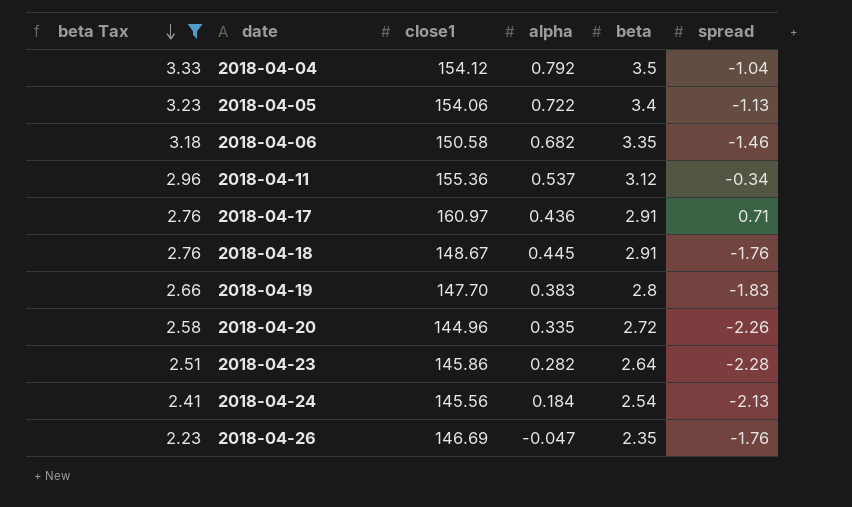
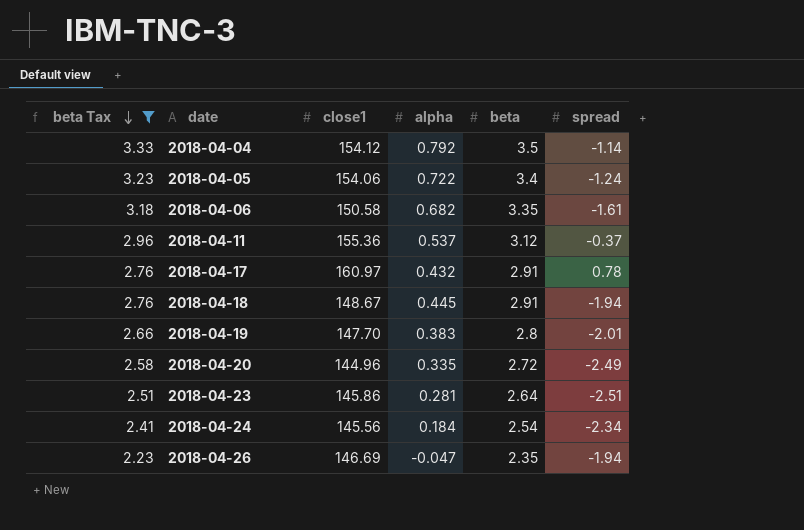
2018-04-04 | spread: -1.04 -> -1.14
2018-04-05 | spread: -1.13 -> -1.24
2018-04-06 | spread: -1.46 -> -1.61
2018-04-11 | spread: -0.34 -> -0.37
2018-04-17 | alpha: 0.436 -> 0.432
2018-04-17 | spread: 0.71 -> 0.78
2018-04-18 | spread: -1.76 -> -1.94
2018-04-19 | spread: -1.83 -> -2.01
2018-04-20 | spread: -2.26 -> -2.49
2018-04-23 | alpha: 0.282 -> 0.281
2018-04-23 | spread: -2.28 -> -2.51
2018-04-24 | spread: -2.13 -> -2.34
2018-04-26 | spread: -1.76 -> -1.94

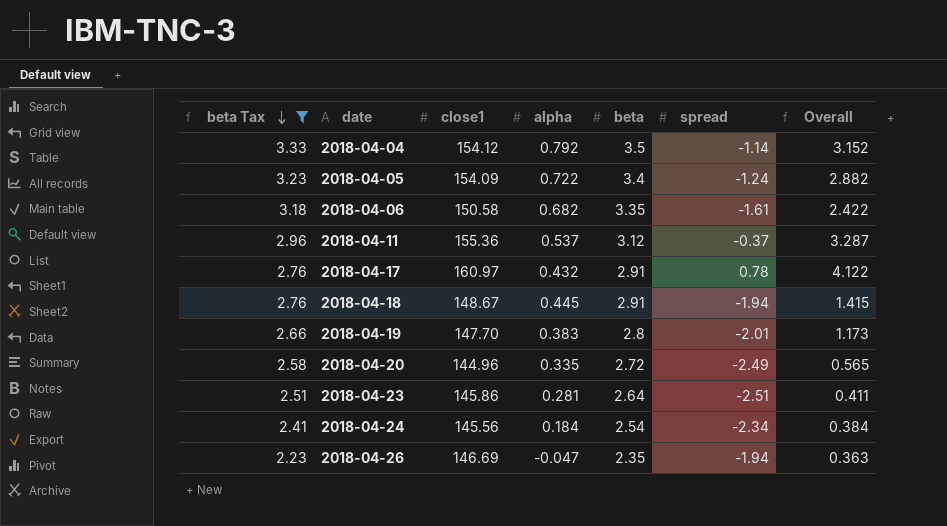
column Overall | formula: none -> [alpha] + [beta] + [spread]
2018-04-05 | close1: 154.06 -> 154.09

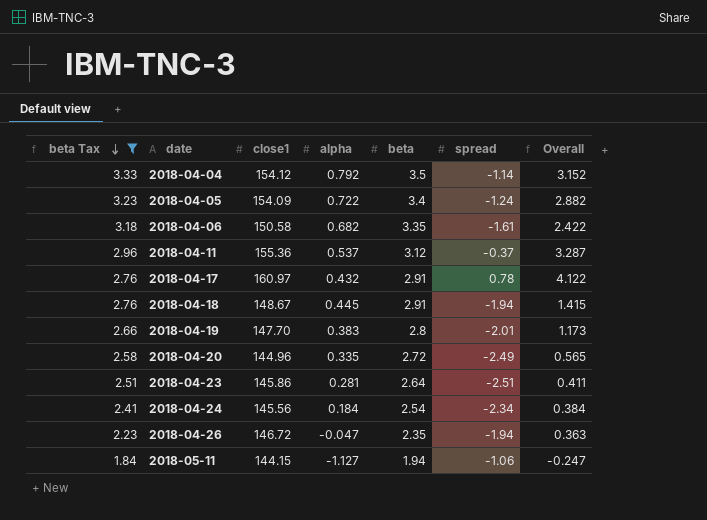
2018-04-26 | close1: 146.69 -> 146.72
row 2018-05-11: none -> 1.84 | 144.15 | -1.127 | 1.94 | -1.06 | -0.247

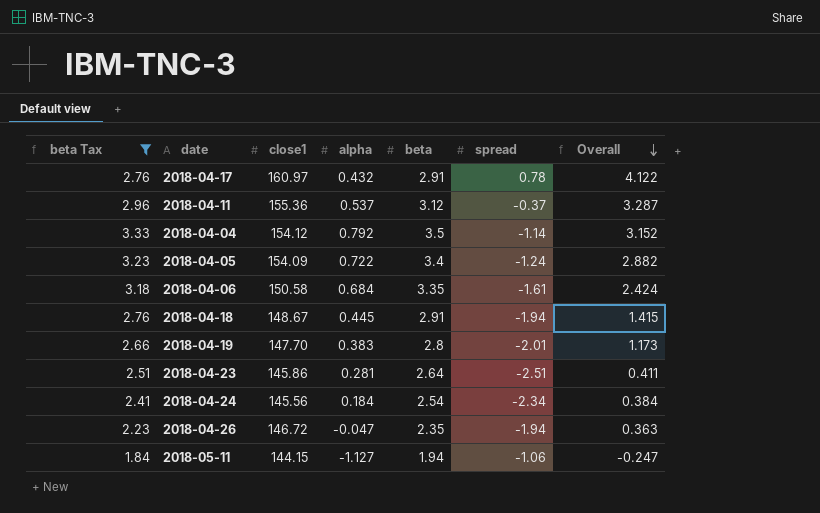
row order: beta Tax descending -> Overall descending
row 2018-04-20: 2.58 | 144.96 | 0.335 | 2.72 | -2.49 | 0.565 -> none
2018-04-06 | alpha: 0.682 -> 0.684
2018-04-06 | Overall: 2.422 -> 2.424

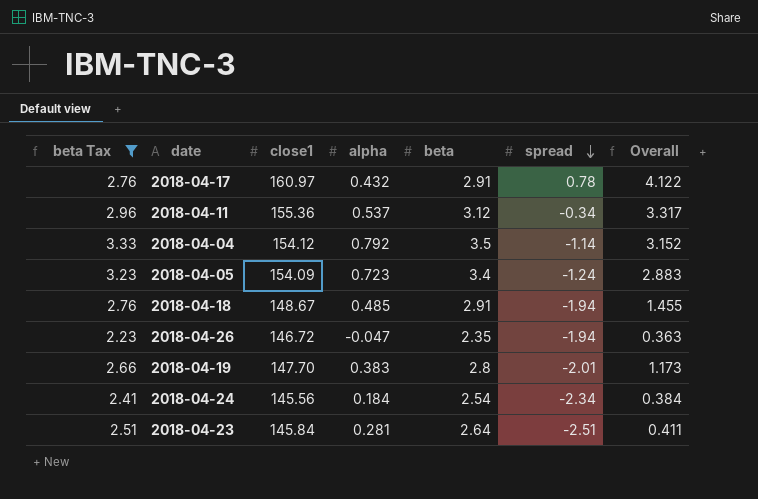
row order: Overall descending -> spread descending
row 2018-04-06: 3.18 | 150.58 | 0.684 | 3.35 | -1.61 | 2.424 -> none
row 2018-05-11: 1.84 | 144.15 | -1.127 | 1.94 | -1.06 | -0.247 -> none
2018-04-11 | spread: -0.37 -> -0.34
2018-04-11 | Overall: 3.287 -> 3.317
2018-04-05 | alpha: 0.722 -> 0.723
2018-04-05 | Overall: 2.882 -> 2.883
2018-04-18 | alpha: 0.445 -> 0.485
2018-04-18 | Overall: 1.415 -> 1.455
2018-04-23 | close1: 145.86 -> 145.84

